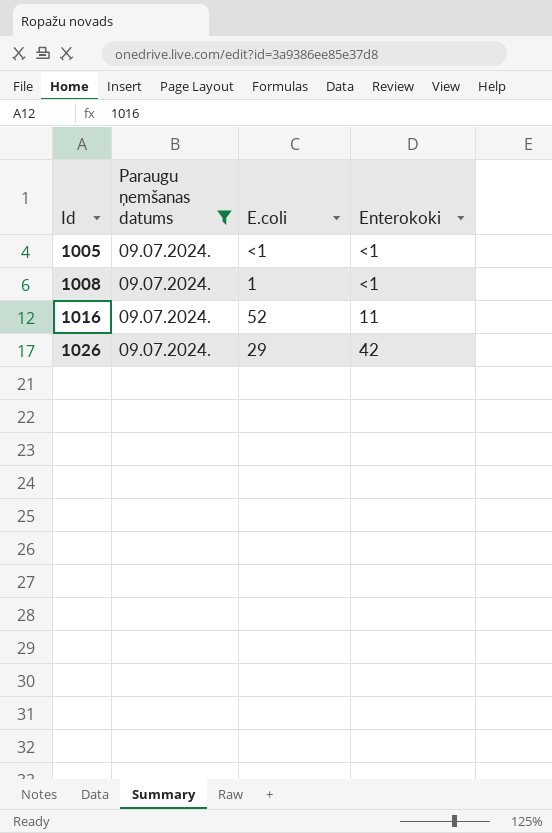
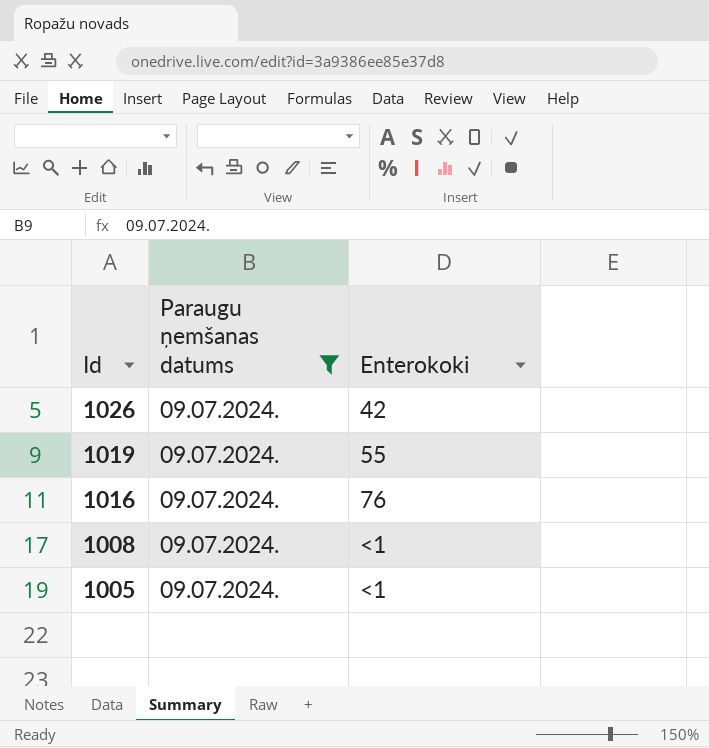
row order: Id ascending -> Id descending
column E.coli | position: 3 -> none
row 1019: none -> 09.07.2024. | 55
1016 | Enterokoki: 11 -> 76

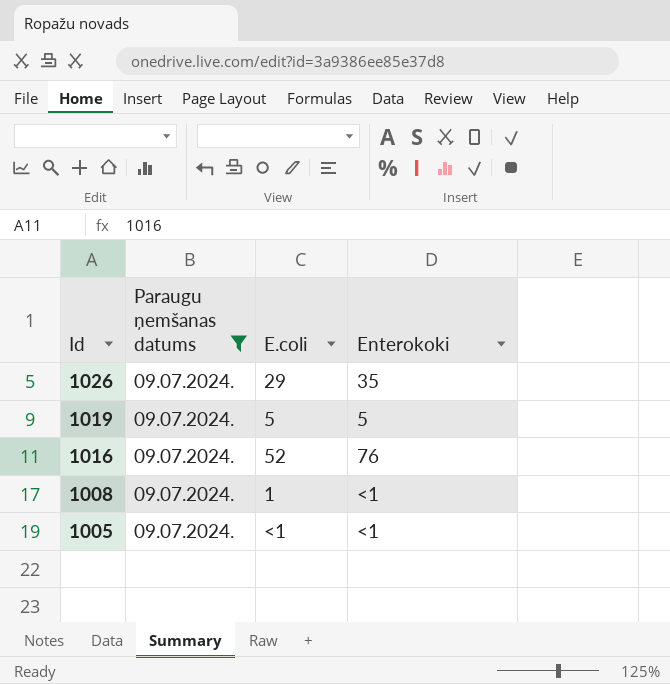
column E.coli | position: none -> 3
1026 | Enterokoki: 42 -> 35
1019 | Enterokoki: 55 -> 5

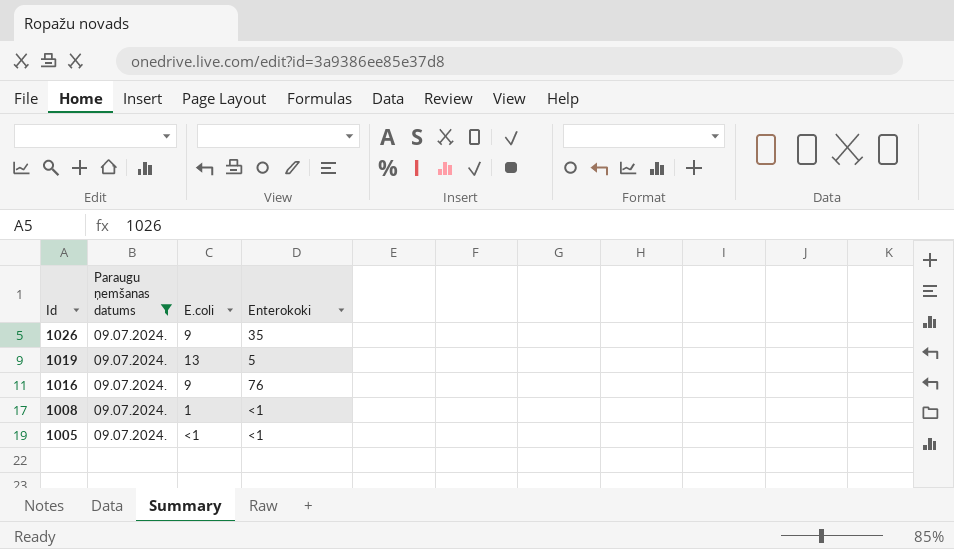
1026 | E.coli: 29 -> 9
1019 | E.coli: 5 -> 13
1016 | E.coli: 52 -> 9

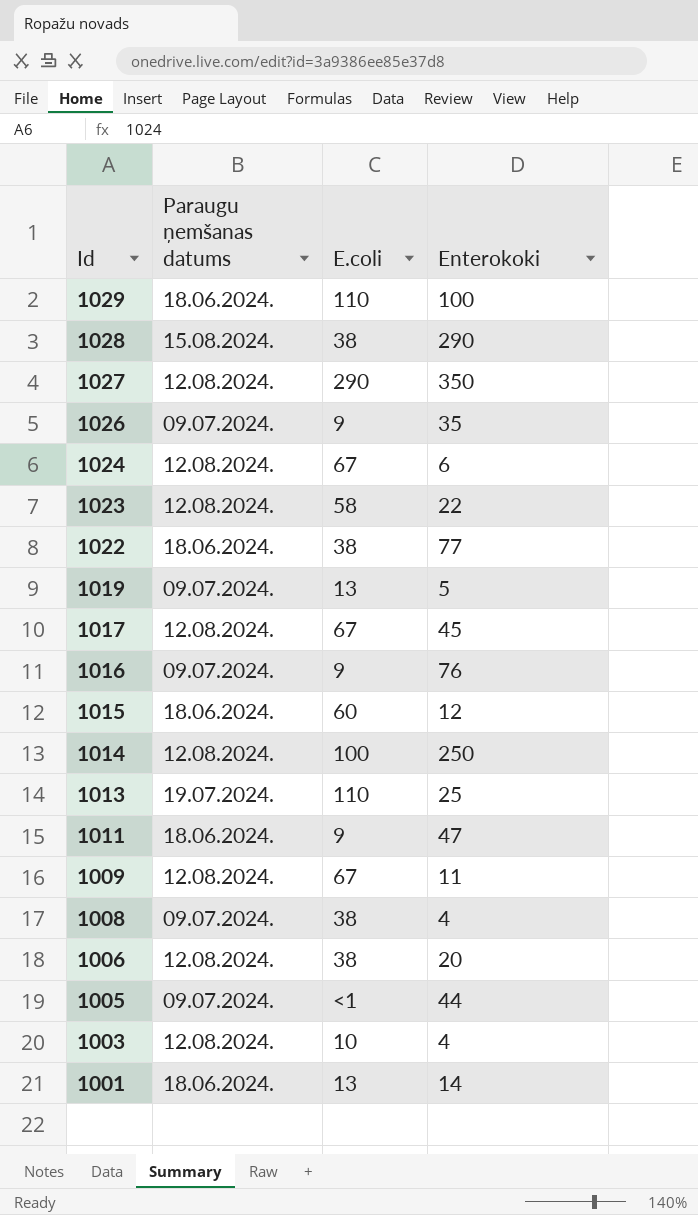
filter: Paraugu ņemšanas datums = 09.07.2024. -> none
1008 | E.coli: 1 -> 38
1008 | Enterokoki: <1 -> 4
1005 | Enterokoki: <1 -> 44

